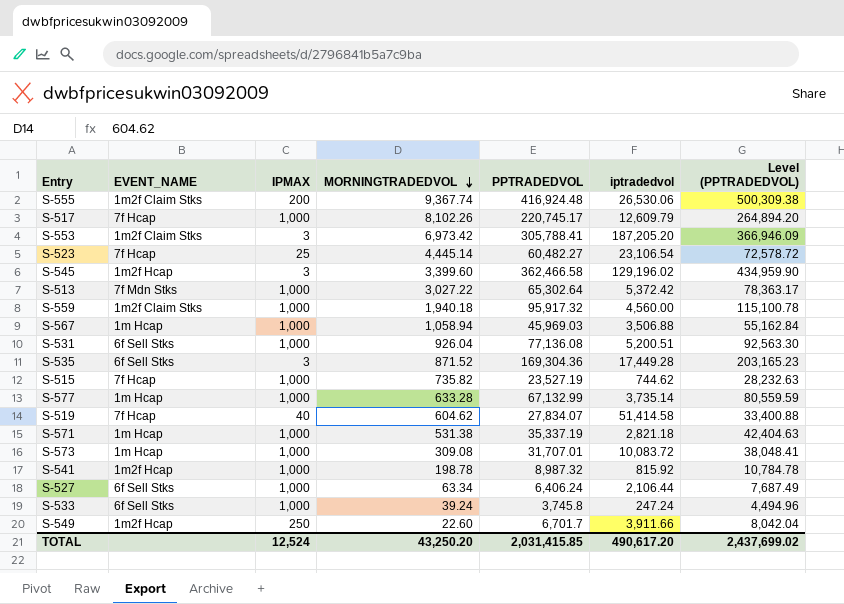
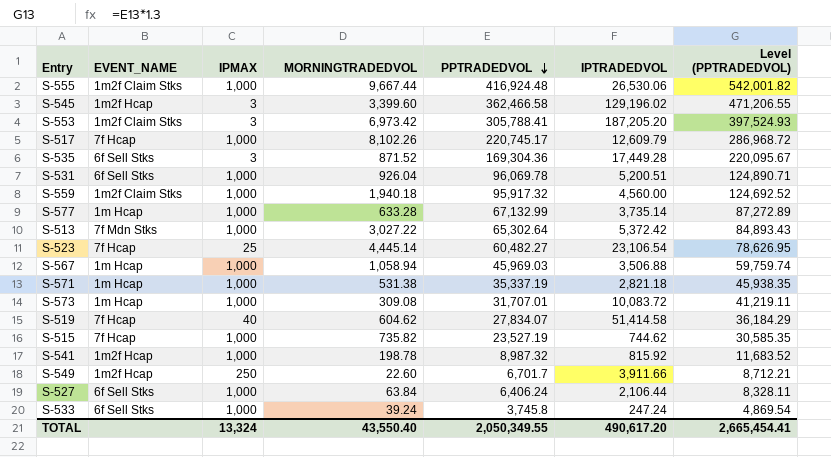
row order: MORNINGTRADEDVOL descending -> PPTRADEDVOL descending
column name: iptradedvol -> IPTRADEDVOL
column Level (PPTRADEDVOL) | formula: [PPTRADEDVOL] * 1.2 -> [PPTRADEDVOL] * 1.3
S-555 | IPMAX: 200 -> 1,000
S-555 | MORNINGTRADEDVOL: 9,367.74 -> 9,667.44
S-531 | PPTRADEDVOL: 77,136.08 -> 96,069.78
S-527 | MORNINGTRADEDVOL: 63.34 -> 63.84
TOTAL | IPMAX: 12,524 -> 13,324
TOTAL | MORNINGTRADEDVOL: 43,250.20 -> 43,550.40
TOTAL | PPTRADEDVOL: 2,031,415.85 -> 2,050,349.55
TOTAL | Level (PPTRADEDVOL): 2,437,699.02 -> 2,665,454.41

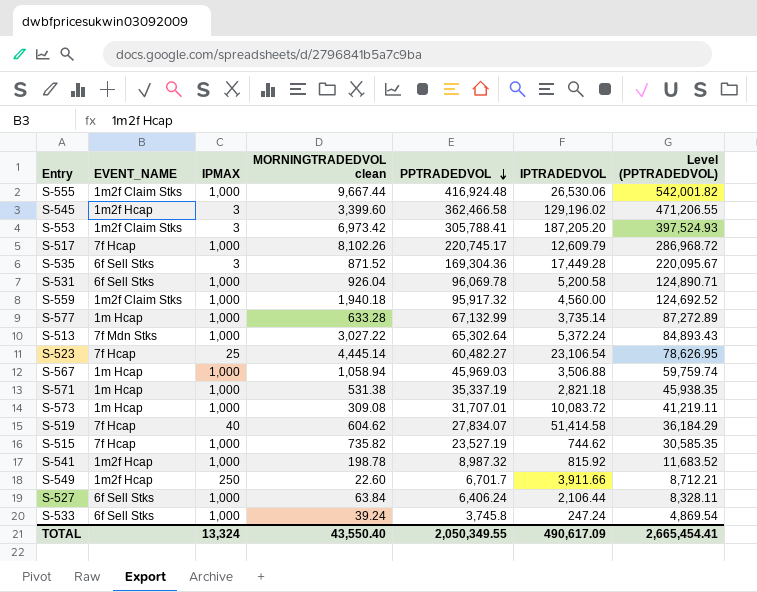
column name: MORNINGTRADEDVOL -> MORNINGTRADEDVOL clean
S-531 | IPTRADEDVOL: 5,200.51 -> 5,200.58
S-513 | IPTRADEDVOL: 5,372.42 -> 5,372.24
TOTAL | IPTRADEDVOL: 490,617.20 -> 490,617.09

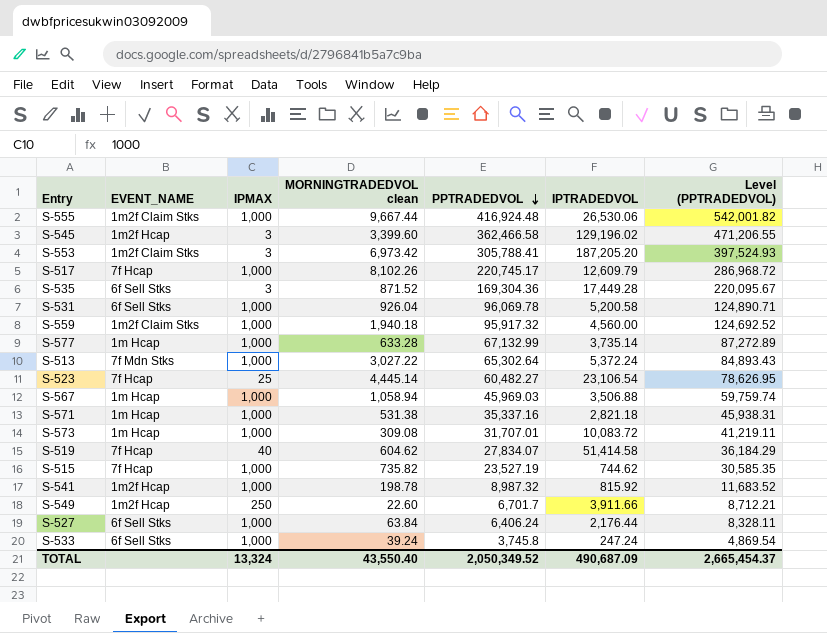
S-571 | PPTRADEDVOL: 35,337.19 -> 35,337.16
S-571 | Level (PPTRADEDVOL): 45,938.35 -> 45,938.31
S-527 | IPTRADEDVOL: 2,106.44 -> 2,176.44
TOTAL | PPTRADEDVOL: 2,050,349.55 -> 2,050,349.52
TOTAL | IPTRADEDVOL: 490,617.09 -> 490,687.09
TOTAL | Level (PPTRADEDVOL): 2,665,454.41 -> 2,665,454.37

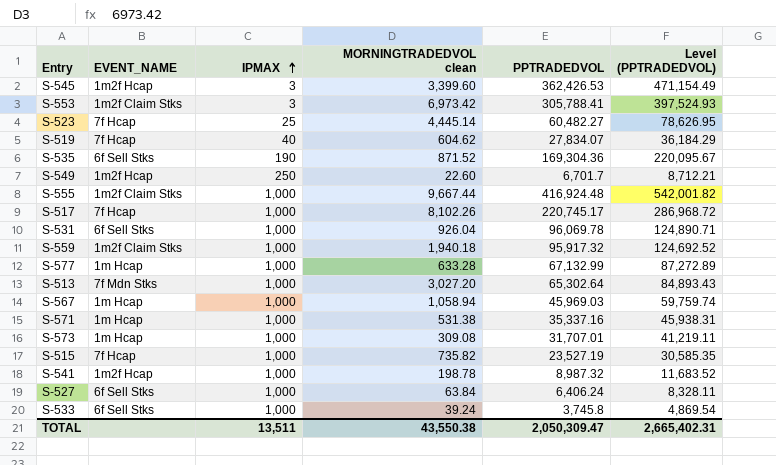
row order: PPTRADEDVOL descending -> IPMAX ascending
column IPTRADEDVOL | position: 6 -> none
S-545 | PPTRADEDVOL: 362,466.58 -> 362,426.53
S-545 | Level (PPTRADEDVOL): 471,206.55 -> 471,154.49
S-535 | IPMAX: 3 -> 190
S-513 | MORNINGTRADEDVOL clean: 3,027.22 -> 3,027.20
TOTAL | IPMAX: 13,324 -> 13,511
TOTAL | MORNINGTRADEDVOL clean: 43,550.40 -> 43,550.38
TOTAL | PPTRADEDVOL: 2,050,349.52 -> 2,050,309.47
TOTAL | Level (PPTRADEDVOL): 2,665,454.37 -> 2,665,402.31

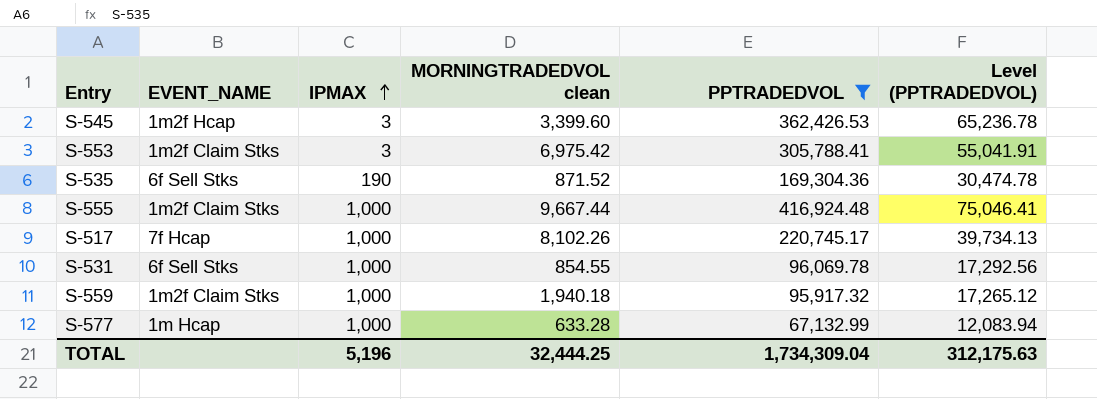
filter: none -> PPTRADEDVOL >= 67,132.99
column Level (PPTRADEDVOL) | formula: [PPTRADEDVOL] * 1.3 -> [PPTRADEDVOL] * 0.18
S-553 | MORNINGTRADEDVOL clean: 6,973.42 -> 6,975.42
S-531 | MORNINGTRADEDVOL clean: 926.04 -> 854.55
TOTAL | IPMAX: 13,511 -> 5,196
TOTAL | MORNINGTRADEDVOL clean: 43,550.38 -> 32,444.25
TOTAL | PPTRADEDVOL: 2,050,309.47 -> 1,734,309.04
TOTAL | Level (PPTRADEDVOL): 2,665,402.31 -> 312,175.63

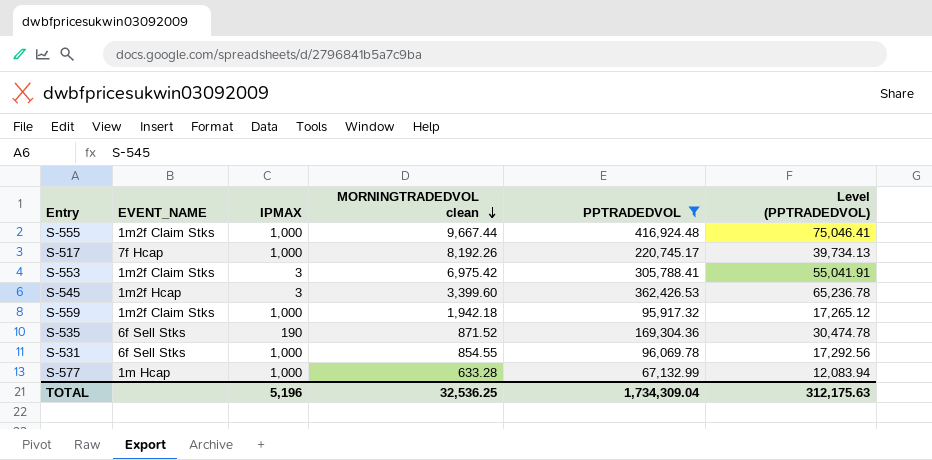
row order: IPMAX ascending -> MORNINGTRADEDVOL clean descending
S-517 | MORNINGTRADEDVOL clean: 8,102.26 -> 8,192.26
S-559 | MORNINGTRADEDVOL clean: 1,940.18 -> 1,942.18
TOTAL | MORNINGTRADEDVOL clean: 32,444.25 -> 32,536.25

